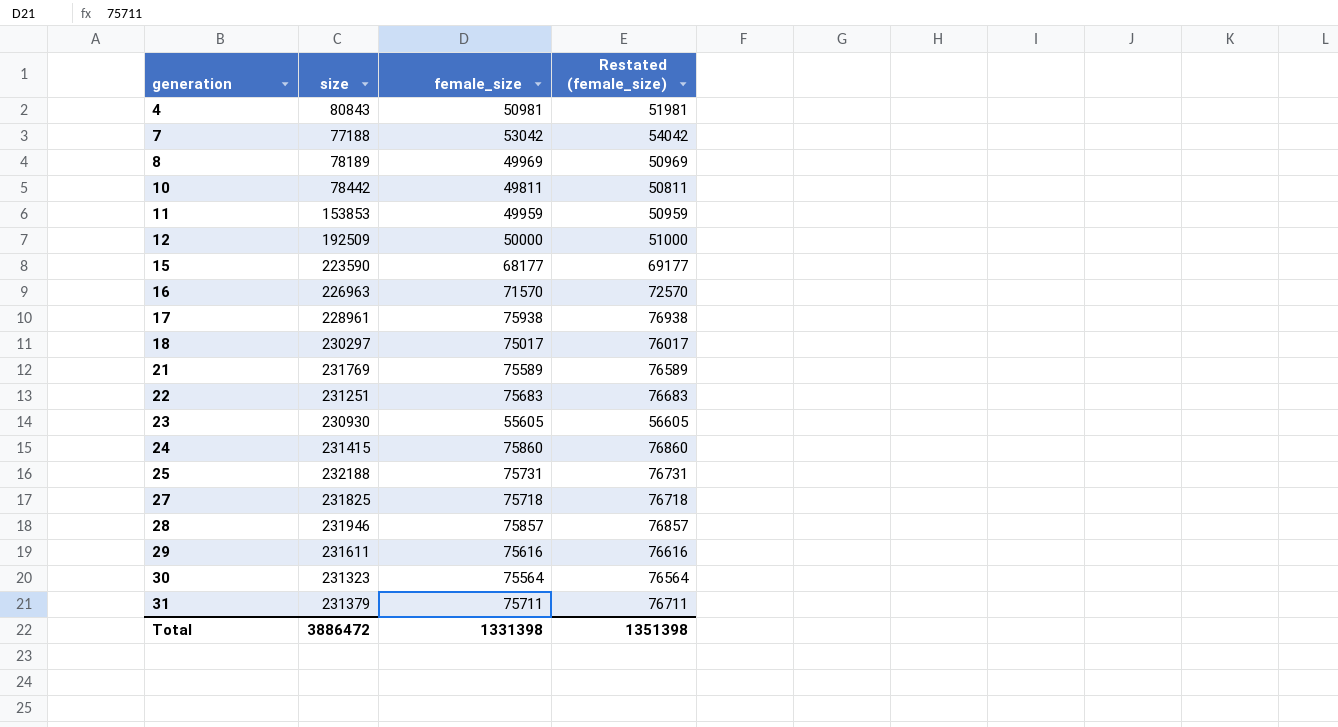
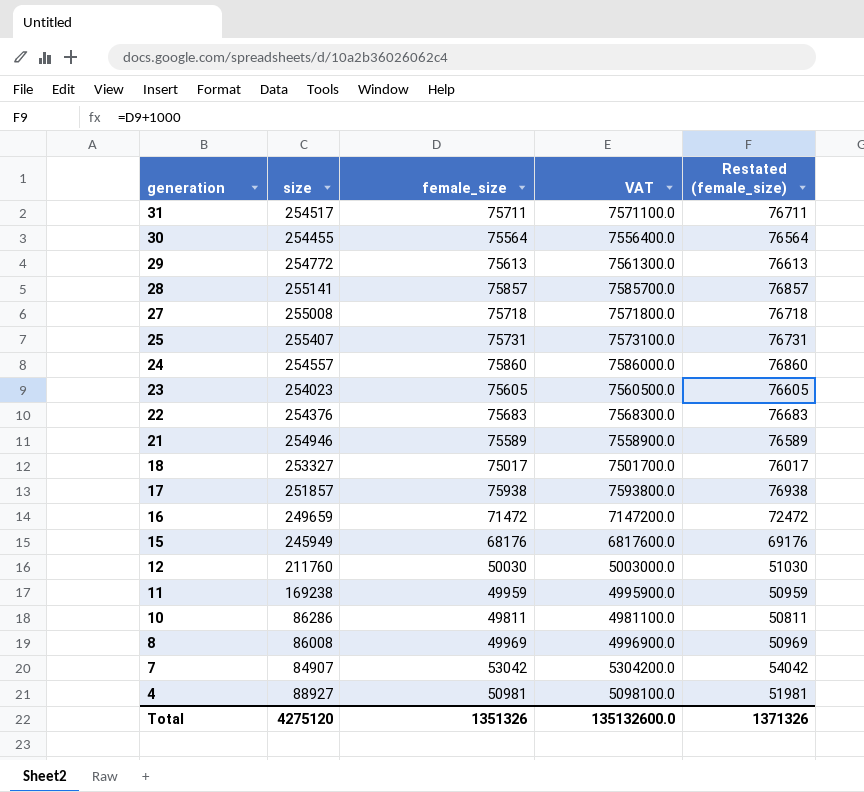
row order: generation ascending -> generation descending
column VAT | formula: none -> [female_size] * 100
31 | size: 231379 -> 254517
30 | size: 231323 -> 254455
29 | size: 231611 -> 254772
29 | female_size: 75616 -> 75613
29 | Restated (female_size): 76616 -> 76613
28 | size: 231946 -> 255141
27 | size: 231825 -> 255008
25 | size: 232188 -> 255407
24 | size: 231415 -> 254557
23 | size: 230930 -> 254023
23 | female_size: 55605 -> 75605
23 | Restated (female_size): 56605 -> 76605
22 | size: 231251 -> 254376
21 | size: 231769 -> 254946
18 | size: 230297 -> 253327
17 | size: 228961 -> 251857
16 | size: 226963 -> 249659
16 | female_size: 71570 -> 71472
16 | Restated (female_size): 72570 -> 72472
15 | size: 223590 -> 245949
15 | female_size: 68177 -> 68176
15 | Restated (female_size): 69177 -> 69176
12 | size: 192509 -> 211760
12 | female_size: 50000 -> 50030
12 | Restated (female_size): 51000 -> 51030
11 | size: 153853 -> 169238
10 | size: 78442 -> 86286
8 | size: 78189 -> 86008
7 | size: 77188 -> 84907
4 | size: 80843 -> 88927
Total | size: 3886472 -> 4275120
Total | female_size: 1331398 -> 1351326
Total | Restated (female_size): 1351398 -> 1371326

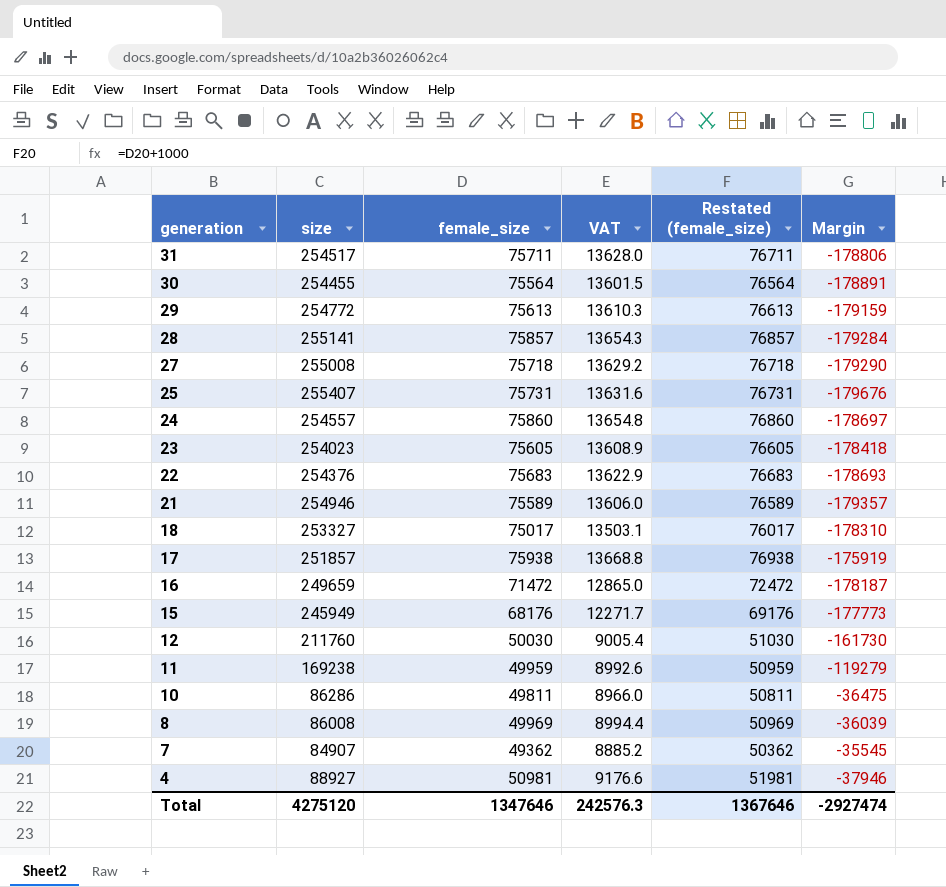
column VAT | formula: [female_size] * 100 -> [female_size] * 0.18
column Margin | formula: none -> [female_size] - [size]
7 | female_size: 53042 -> 49362
7 | Restated (female_size): 54042 -> 50362
Total | female_size: 1351326 -> 1347646
Total | VAT: 135132600.0 -> 242576.3
Total | Restated (female_size): 1371326 -> 1367646

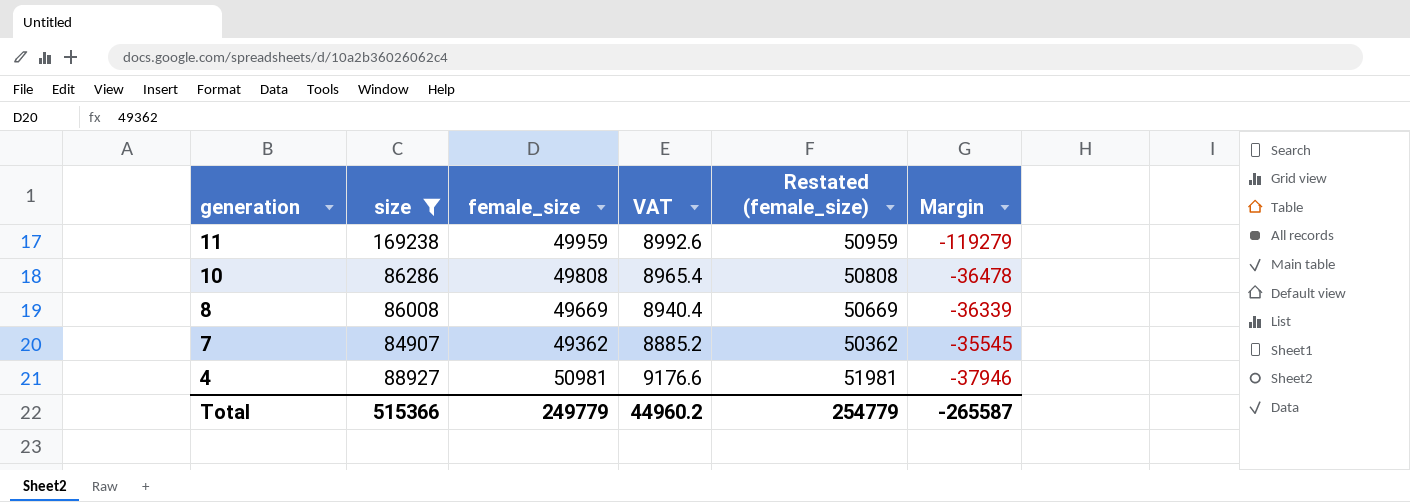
filter: none -> size <= 169238
10 | female_size: 49811 -> 49808
10 | VAT: 8966.0 -> 8965.4
10 | Restated (female_size): 50811 -> 50808
10 | Margin: -36475 -> -36478
8 | female_size: 49969 -> 49669
8 | VAT: 8994.4 -> 8940.4
8 | Restated (female_size): 50969 -> 50669
8 | Margin: -36039 -> -36339
Total | size: 4275120 -> 515366
Total | female_size: 1347646 -> 249779
Total | VAT: 242576.3 -> 44960.2
Total | Restated (female_size): 1367646 -> 254779
Total | Margin: -2927474 -> -265587

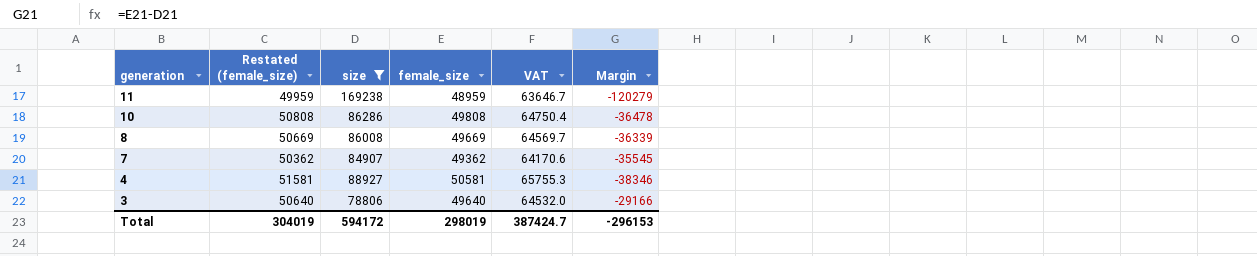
column Restated (female_size) | position: 5 -> 2
column VAT | formula: [female_size] * 0.18 -> [female_size] * 1.3
11 | Restated (female_size): 50959 -> 49959
11 | female_size: 49959 -> 48959
11 | Margin: -119279 -> -120279
4 | Restated (female_size): 51981 -> 51581
4 | female_size: 50981 -> 50581
4 | Margin: -37946 -> -38346
row 3: none -> 50640 | 78806 | 49640 | 64532.0 | -29166
Total | Restated (female_size): 254779 -> 304019
Total | size: 515366 -> 594172
Total | female_size: 249779 -> 298019
Total | VAT: 44960.2 -> 387424.7
Total | Margin: -265587 -> -296153

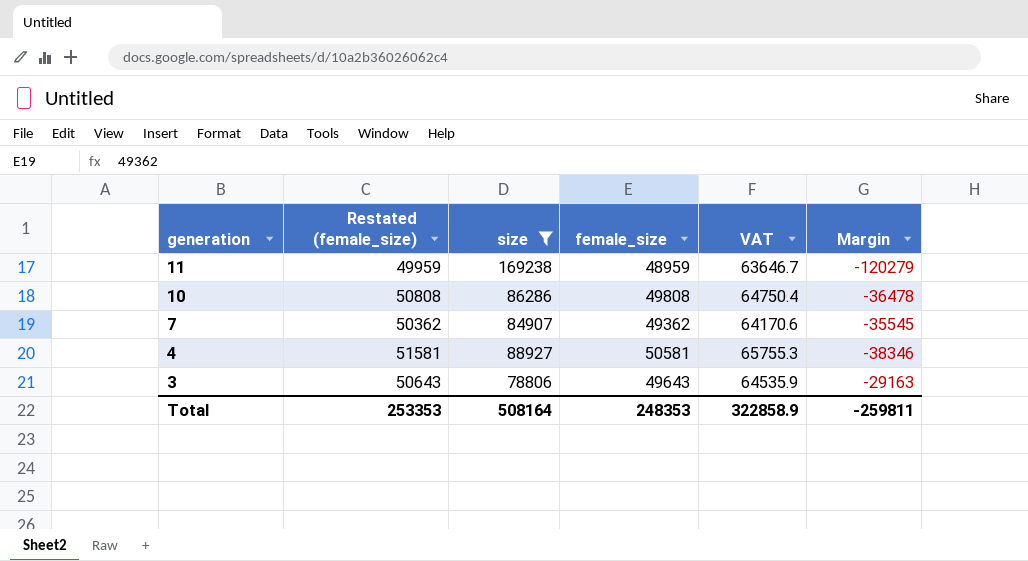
row 8: 50669 | 86008 | 49669 | 64569.7 | -36339 -> none
3 | Restated (female_size): 50640 -> 50643
3 | female_size: 49640 -> 49643
3 | VAT: 64532.0 -> 64535.9
3 | Margin: -29166 -> -29163
Total | Restated (female_size): 304019 -> 253353
Total | size: 594172 -> 508164
Total | female_size: 298019 -> 248353
Total | VAT: 387424.7 -> 322858.9
Total | Margin: -296153 -> -259811

